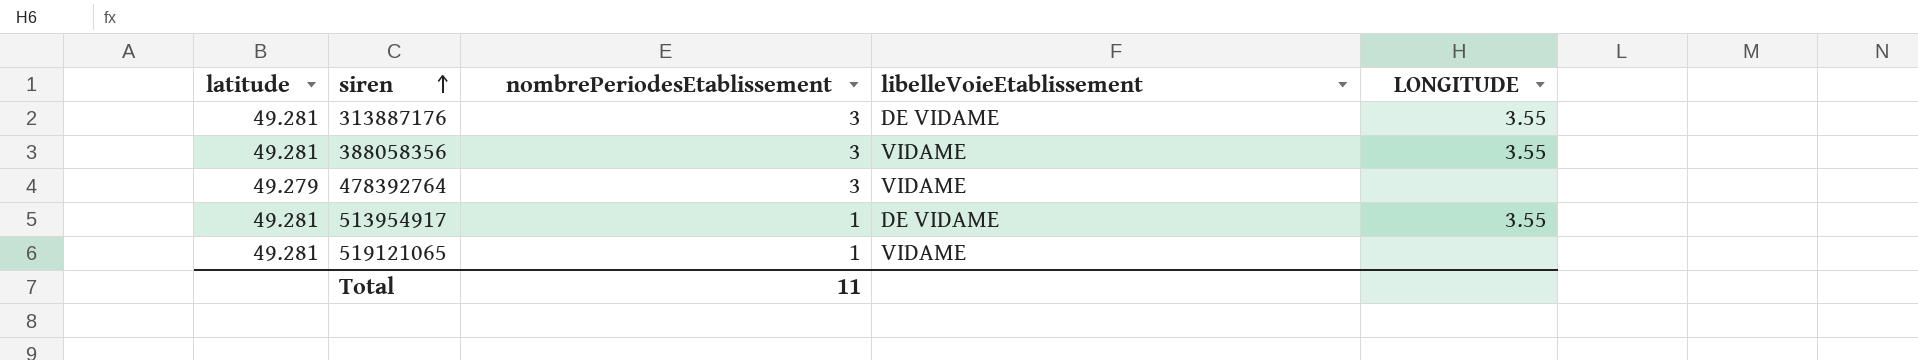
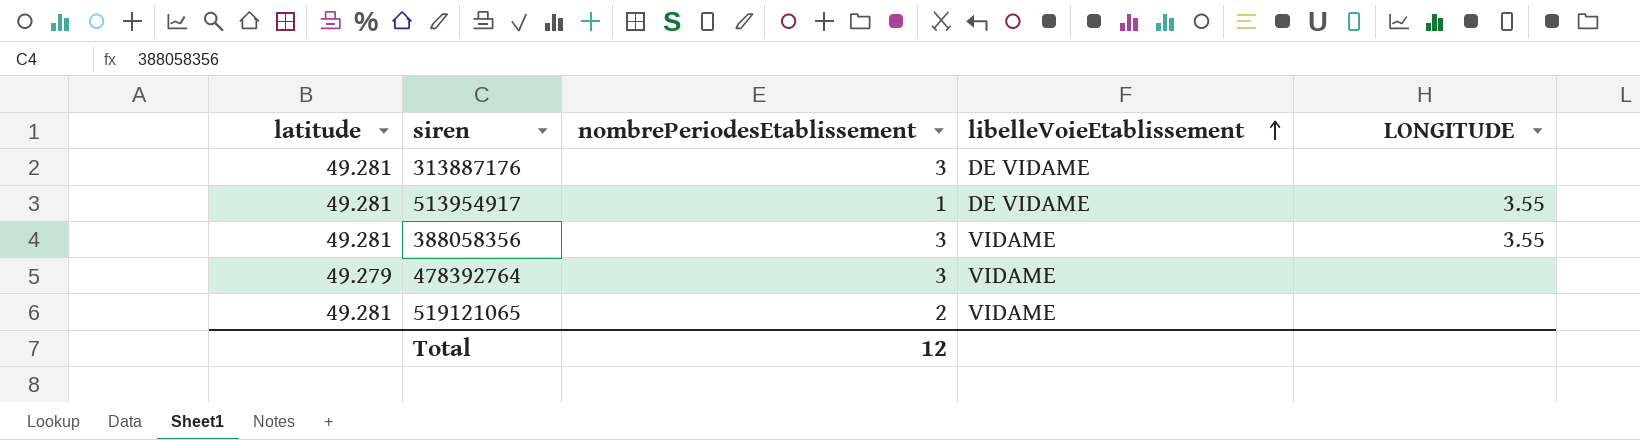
row order: siren ascending -> libelleVoieEtablissement ascending
313887176 | LONGITUDE: 3.55 -> none
519121065 | nombrePeriodesEtablissement: 1 -> 2
Total | nombrePeriodesEtablissement: 11 -> 12

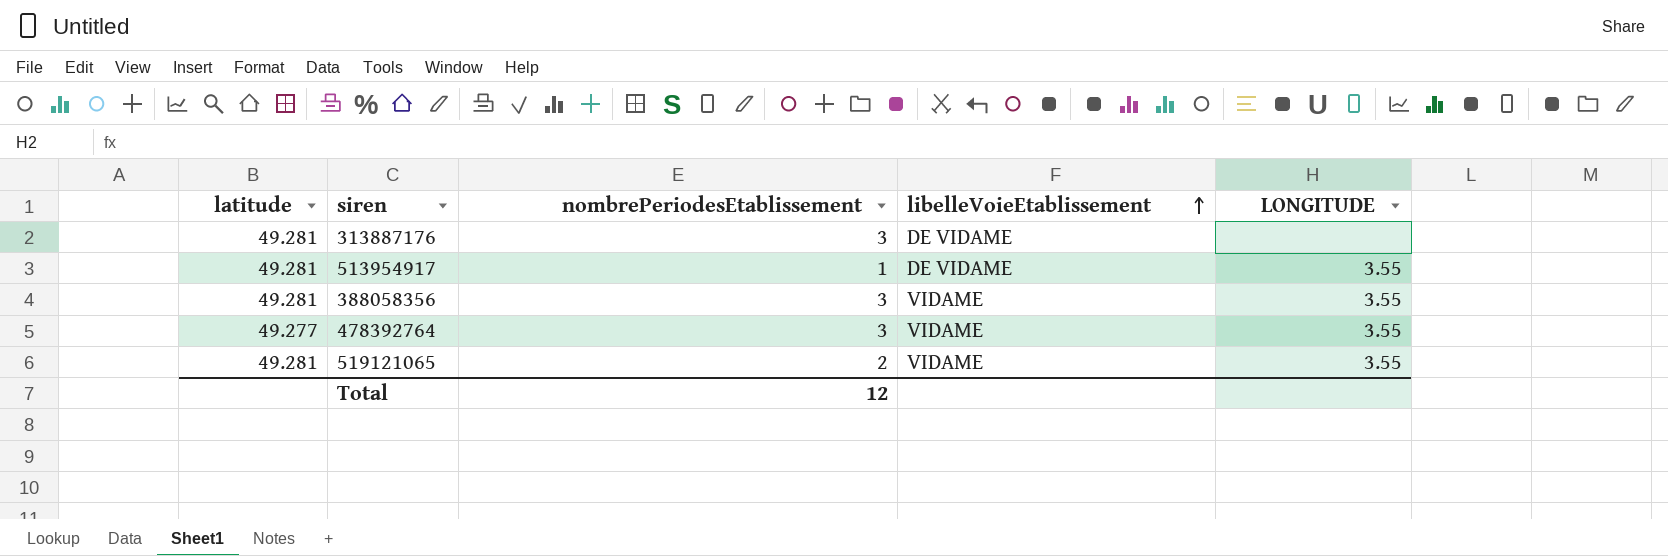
478392764 | latitude: 49.279 -> 49.277
478392764 | LONGITUDE: none -> 3.55
519121065 | LONGITUDE: none -> 3.55

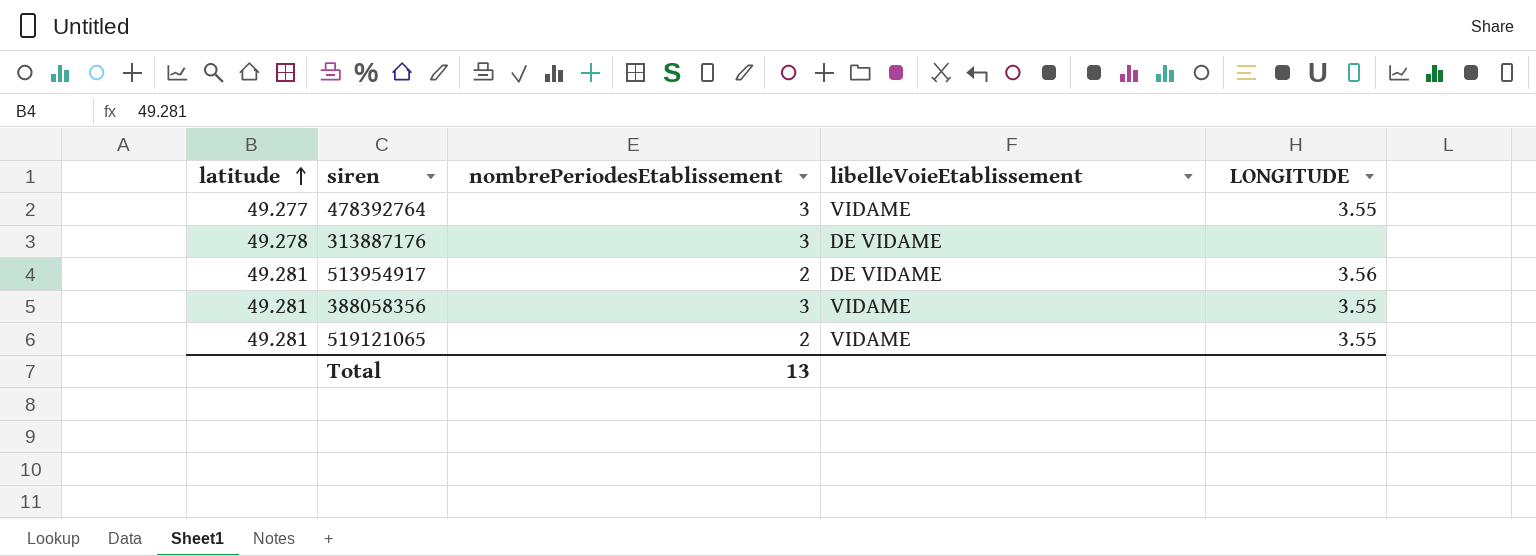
row order: libelleVoieEtablissement ascending -> latitude ascending
313887176 | latitude: 49.281 -> 49.278
513954917 | nombrePeriodesEtablissement: 1 -> 2
513954917 | LONGITUDE: 3.55 -> 3.56
Total | nombrePeriodesEtablissement: 12 -> 13

